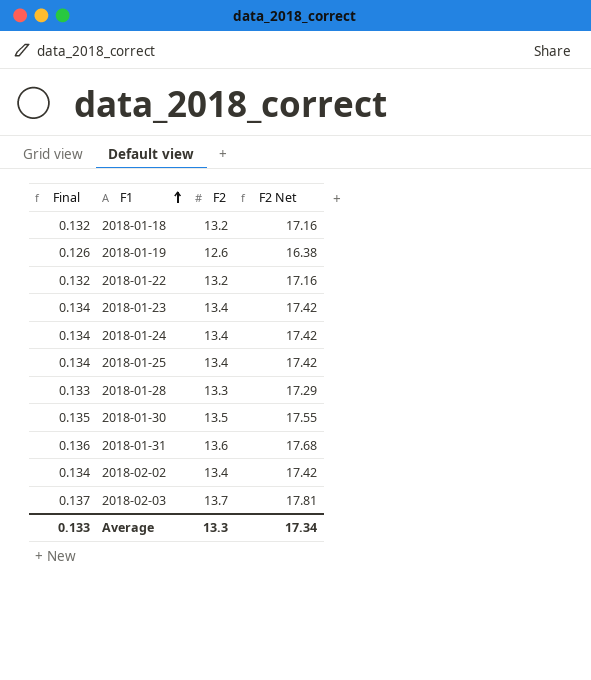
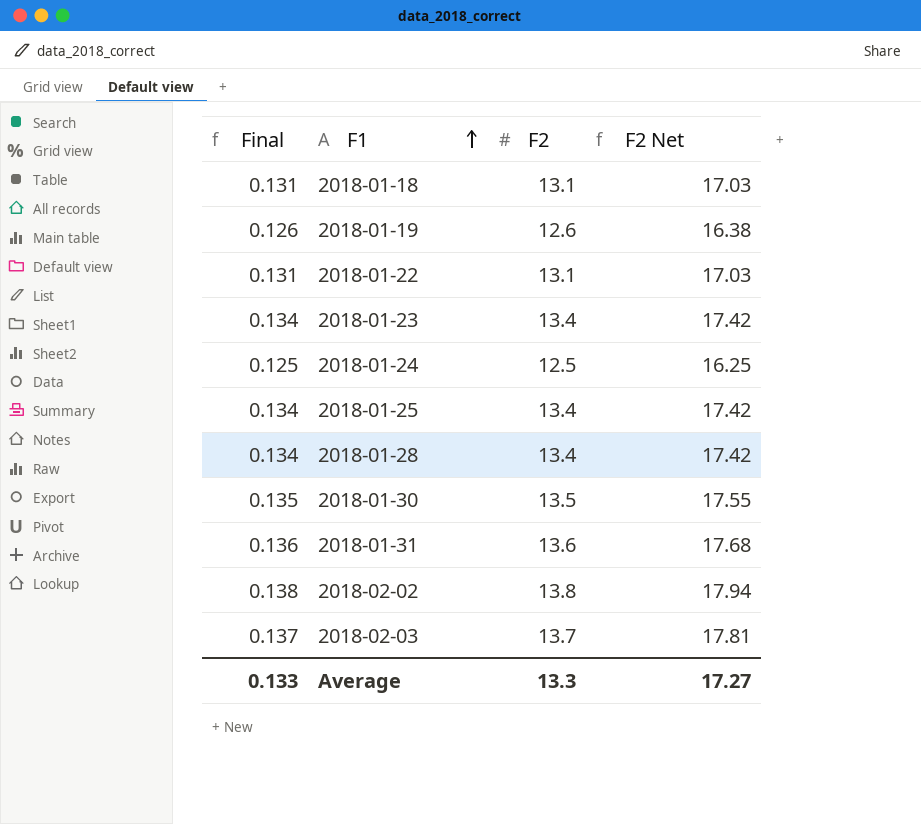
2018-01-18 | Final: 0.132 -> 0.131
2018-01-18 | F2: 13.2 -> 13.1
2018-01-18 | F2 Net: 17.16 -> 17.03
2018-01-22 | Final: 0.132 -> 0.131
2018-01-22 | F2: 13.2 -> 13.1
2018-01-22 | F2 Net: 17.16 -> 17.03
2018-01-24 | Final: 0.134 -> 0.125
2018-01-24 | F2: 13.4 -> 12.5
2018-01-24 | F2 Net: 17.42 -> 16.25
2018-01-28 | Final: 0.133 -> 0.134
2018-01-28 | F2: 13.3 -> 13.4
2018-01-28 | F2 Net: 17.29 -> 17.42
2018-02-02 | Final: 0.134 -> 0.138
2018-02-02 | F2: 13.4 -> 13.8
2018-02-02 | F2 Net: 17.42 -> 17.94
Average | F2 Net: 17.34 -> 17.27

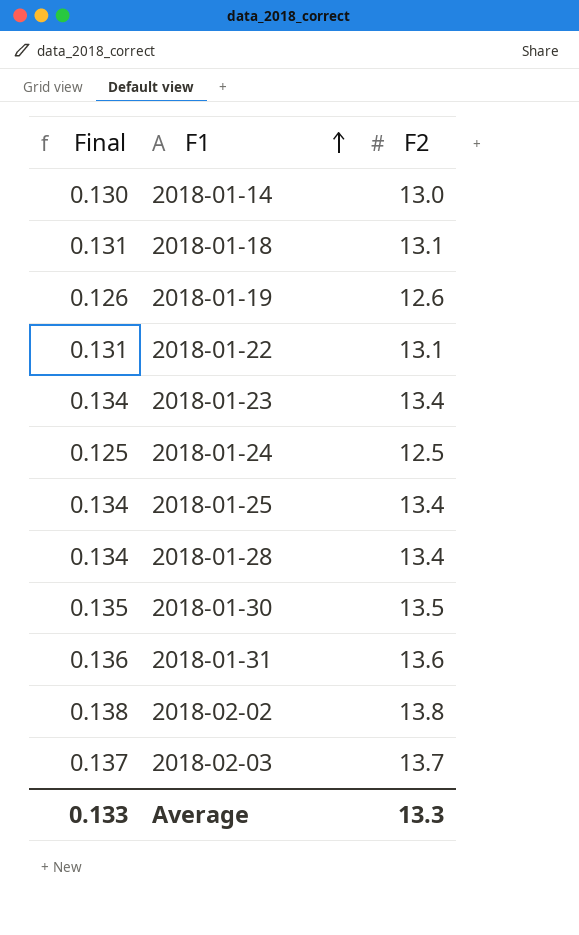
column F2 Net | formula: [F2] * 1.3 -> none
row 2018-01-14: none -> 0.130 | 13.0

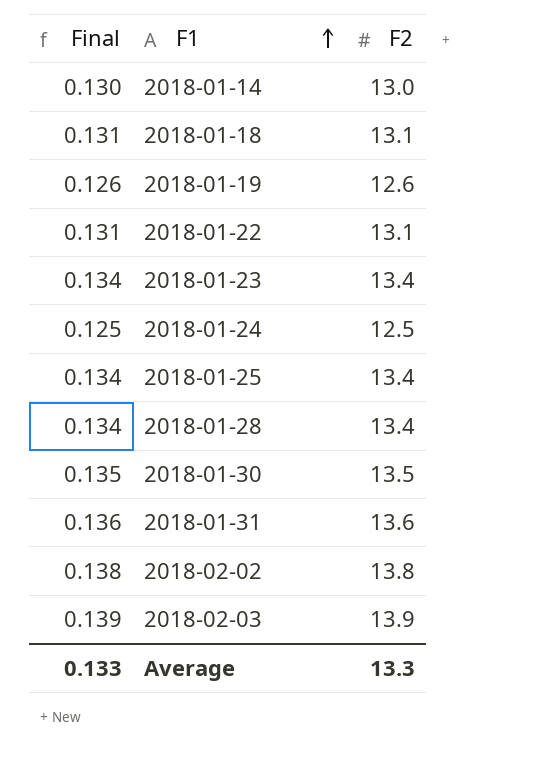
2018-02-03 | Final: 0.137 -> 0.139
2018-02-03 | F2: 13.7 -> 13.9

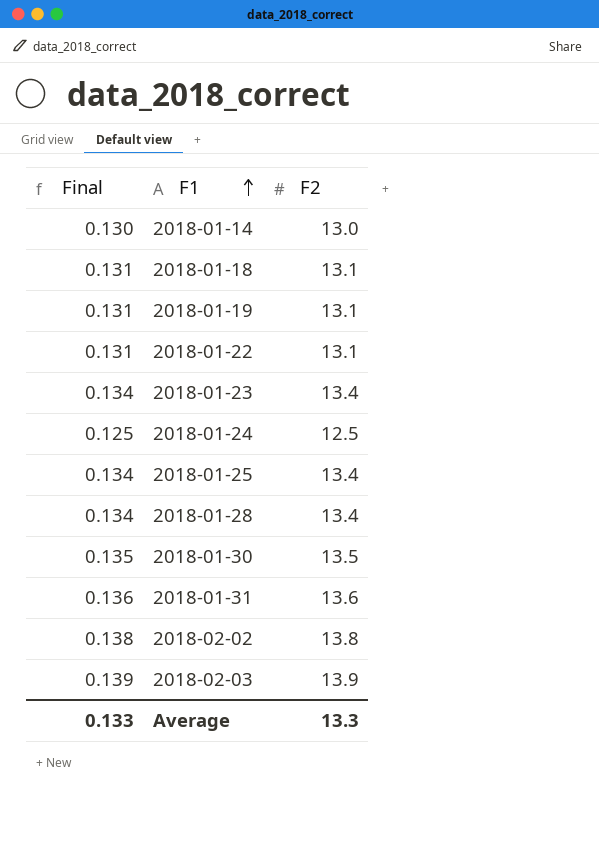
2018-01-19 | Final: 0.126 -> 0.131
2018-01-19 | F2: 12.6 -> 13.1

